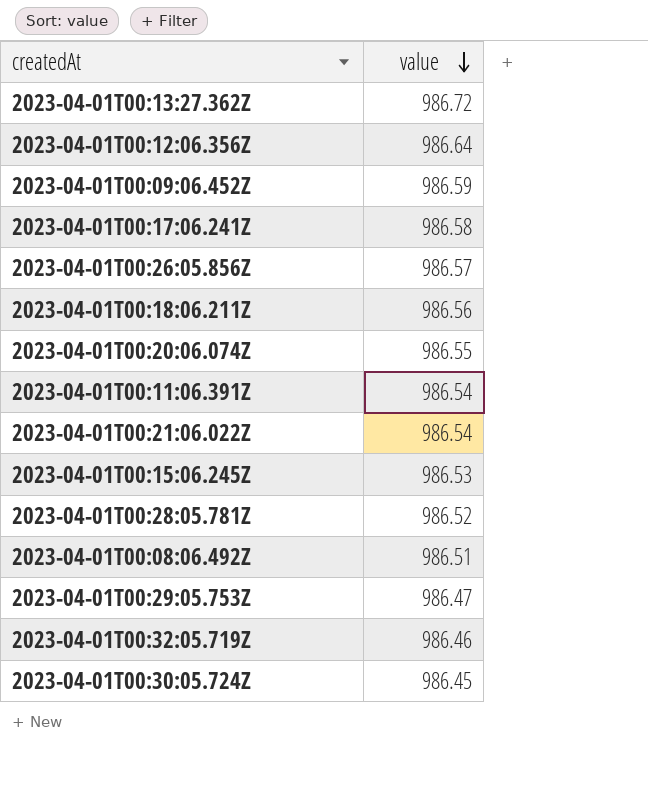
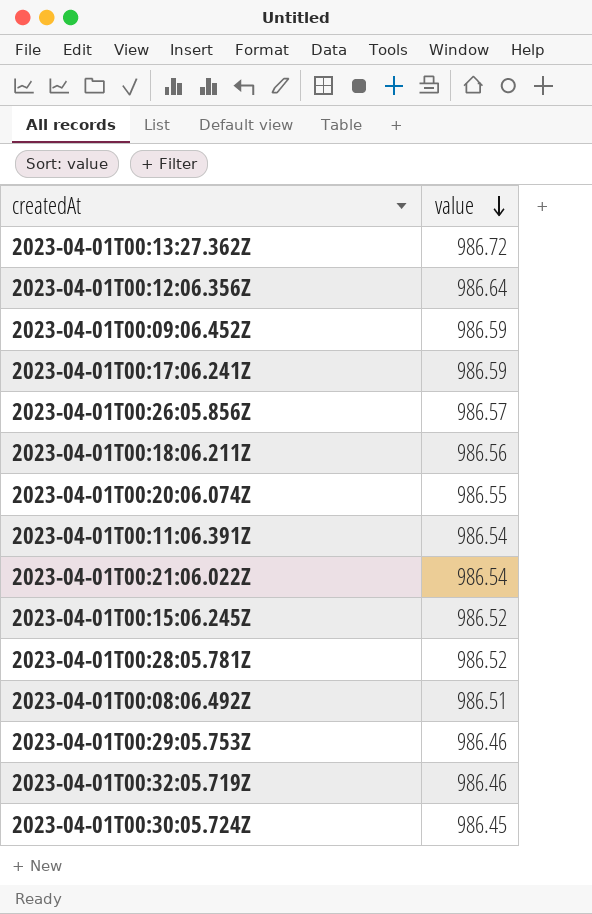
2023-04-01T00:17:06.241Z | value: 986.58 -> 986.59
2023-04-01T00:15:06.245Z | value: 986.53 -> 986.52
2023-04-01T00:29:05.753Z | value: 986.47 -> 986.46

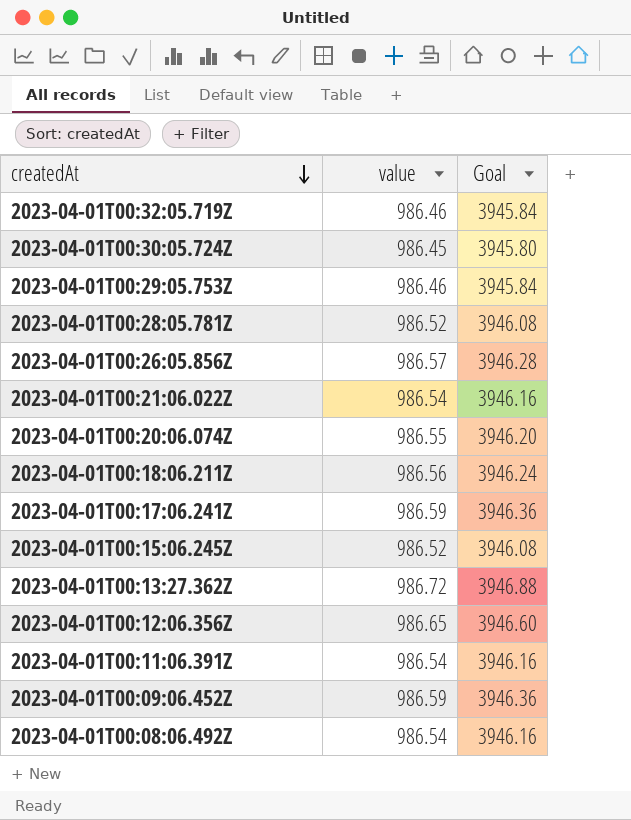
row order: value descending -> createdAt descending
column Goal | formula: none -> [value] * 4
2023-04-01T00:12:06.356Z | value: 986.64 -> 986.65
2023-04-01T00:08:06.492Z | value: 986.51 -> 986.54

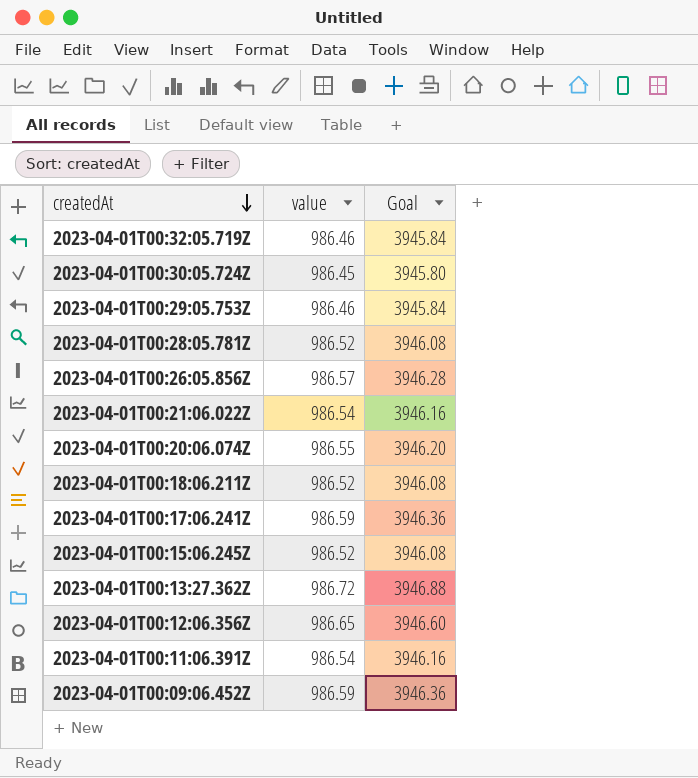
row 2023-04-01T00:08:06.492Z: 986.54 | 3946.16 -> none
2023-04-01T00:18:06.211Z | value: 986.56 -> 986.52
2023-04-01T00:18:06.211Z | Goal: 3946.24 -> 3946.08

